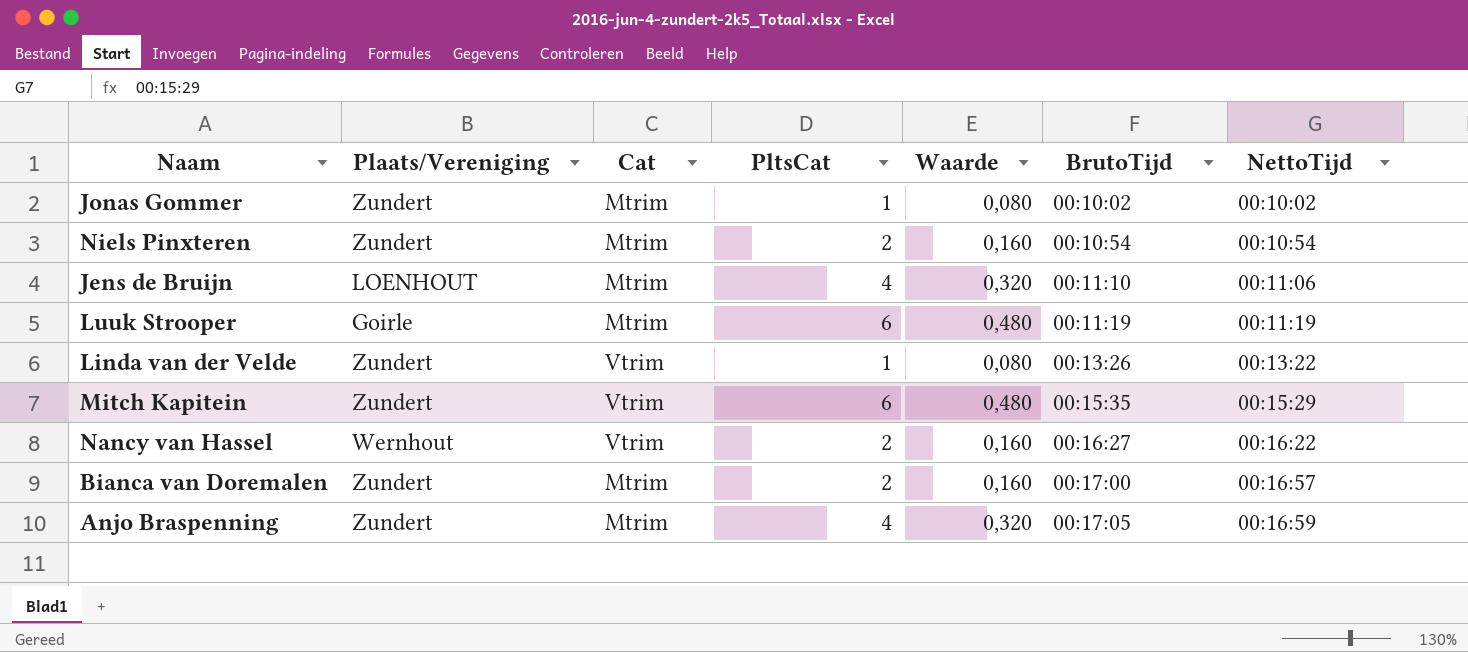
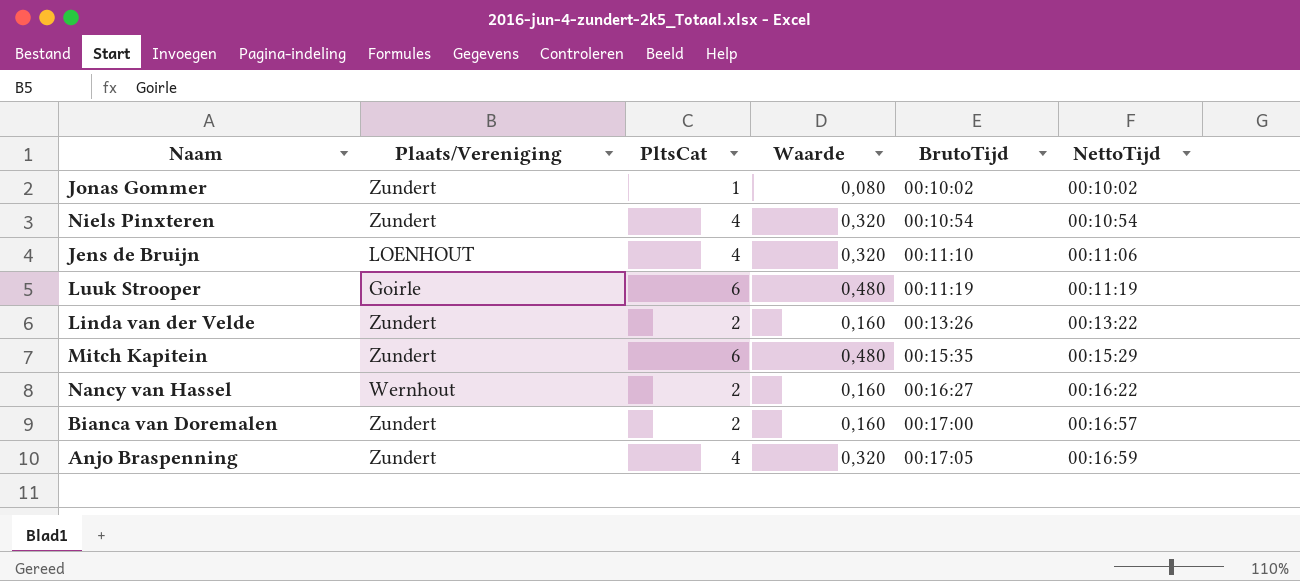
column Cat | position: 3 -> none
Niels Pinxteren | PltsCat: 2 -> 4
Niels Pinxteren | Waarde: 0,160 -> 0,320
Linda van der Velde | PltsCat: 1 -> 2
Linda van der Velde | Waarde: 0,080 -> 0,160

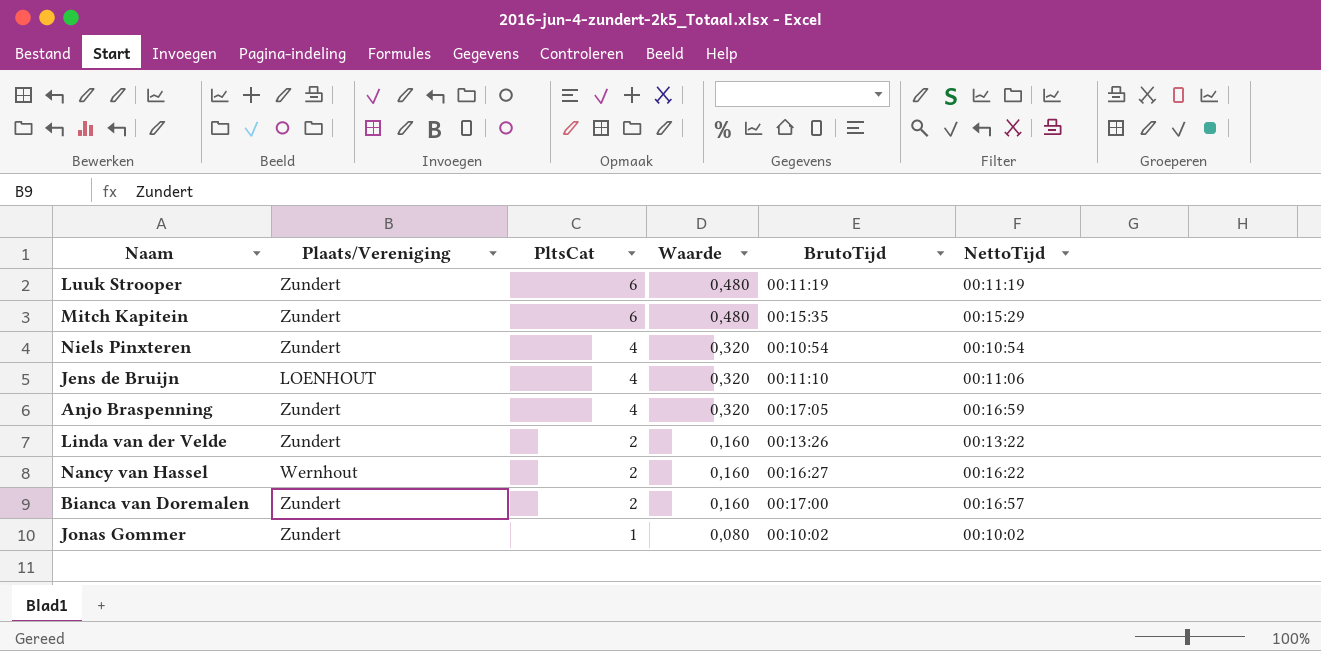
row order: BrutoTijd ascending -> PltsCat descending
Luuk Strooper | Plaats/Vereniging: Goirle -> Zundert

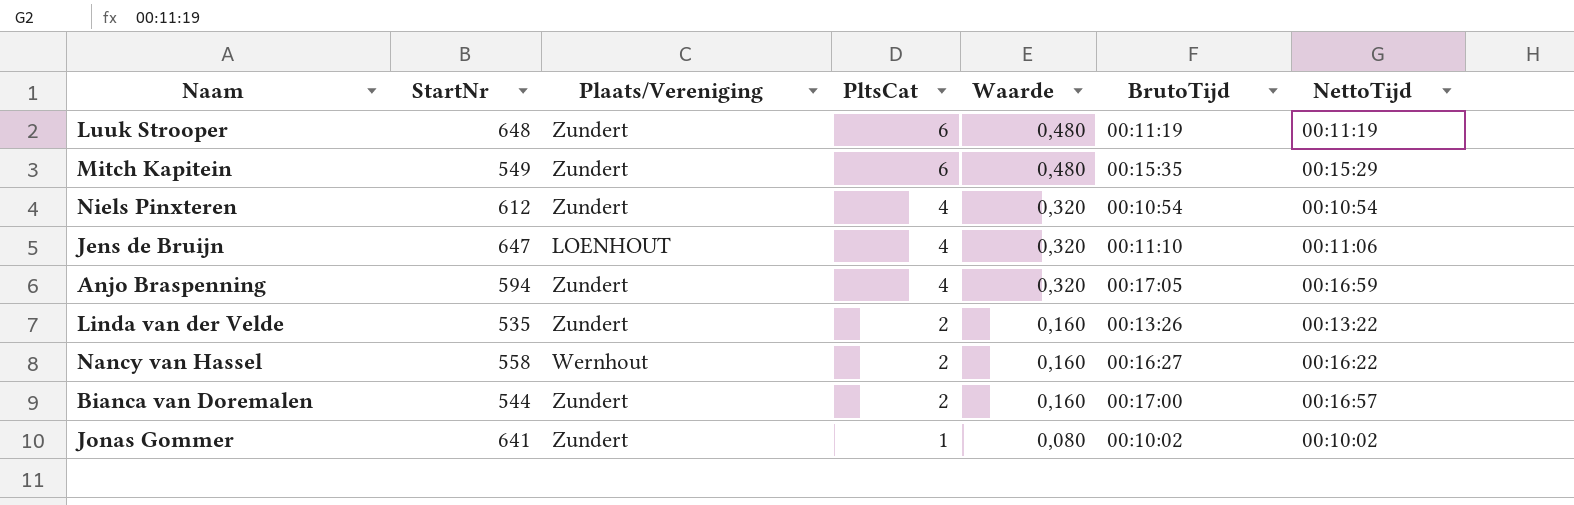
column StartNr | position: none -> 2

